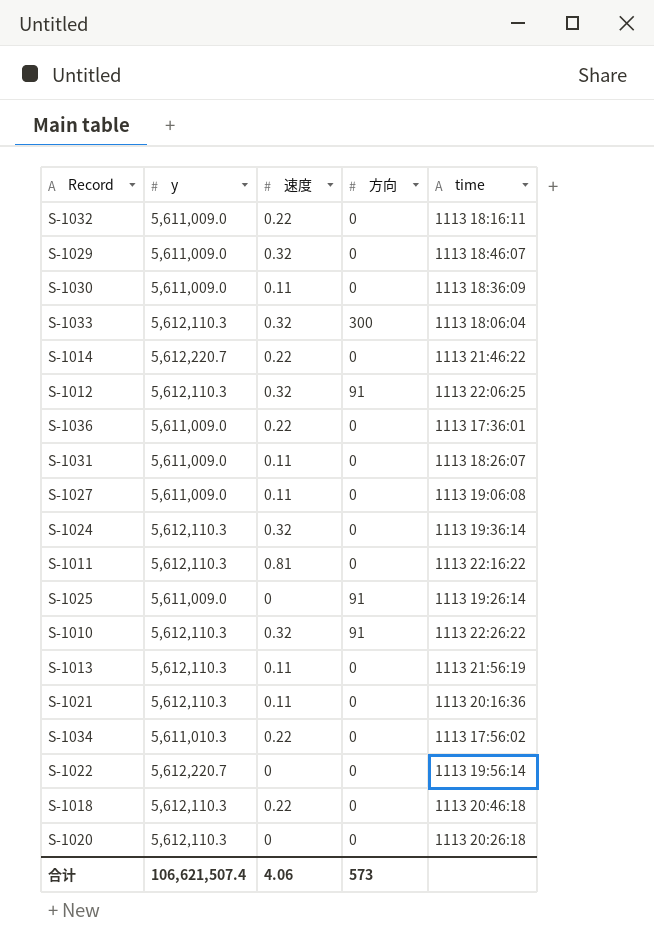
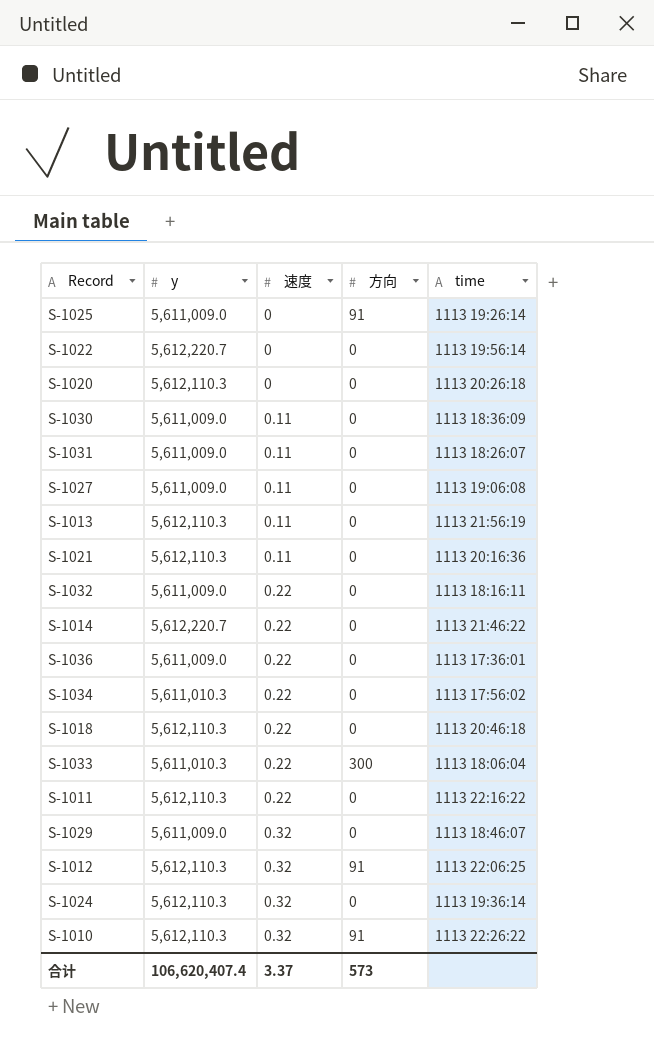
row order: none -> 速度 ascending
S-1033 | y: 5,612,110.3 -> 5,611,010.3
S-1033 | 速度: 0.32 -> 0.22
S-1011 | 速度: 0.81 -> 0.22
合计 | y: 106,621,507.4 -> 106,620,407.4
合计 | 速度: 4.06 -> 3.37

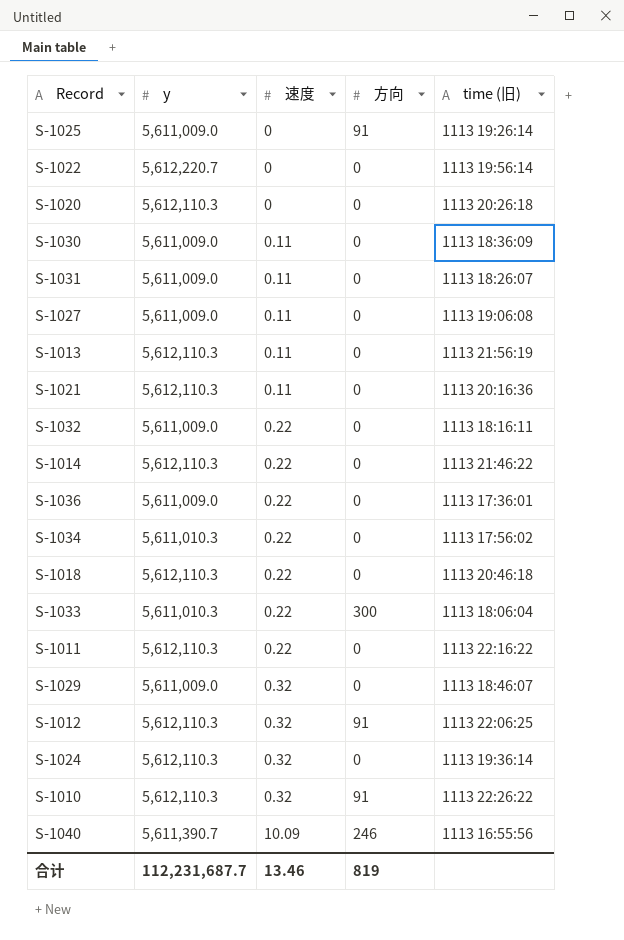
column name: time -> time (旧)
S-1014 | y: 5,612,220.7 -> 5,612,110.3
row S-1040: none -> 5,611,390.7 | 10.09 | 246 | 1113 16:55:56
合计 | y: 106,620,407.4 -> 112,231,687.7
合计 | 速度: 3.37 -> 13.46
合计 | 方向: 573 -> 819

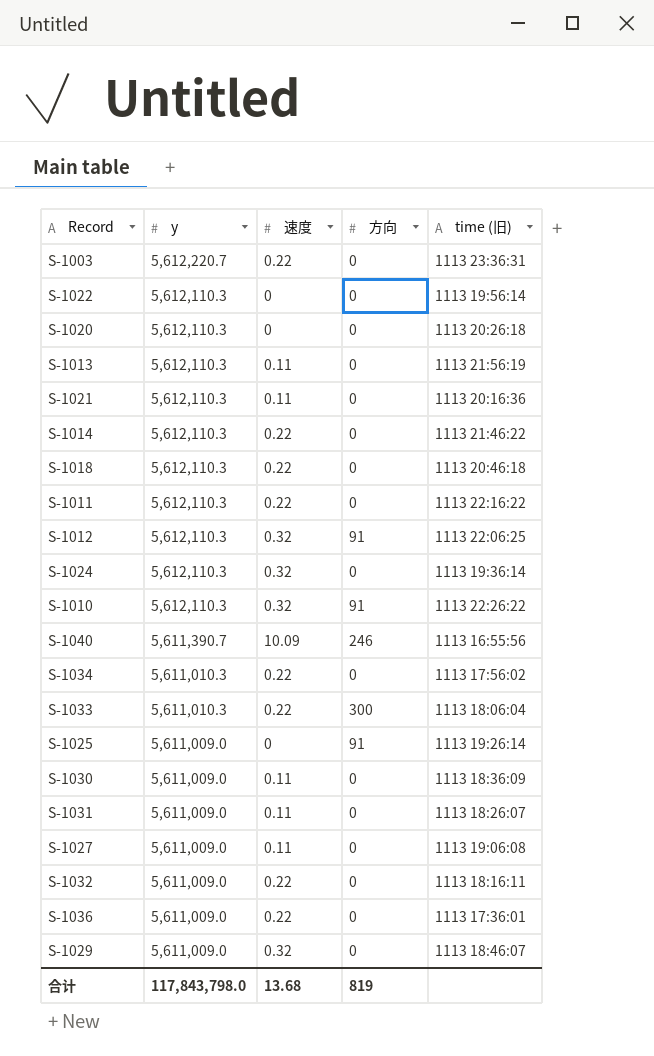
row order: 速度 ascending -> y descending
row S-1003: none -> 5,612,220.7 | 0.22 | 0 | 1113 23:36:31
S-1022 | y: 5,612,220.7 -> 5,612,110.3
合计 | y: 112,231,687.7 -> 117,843,798.0
合计 | 速度: 13.46 -> 13.68

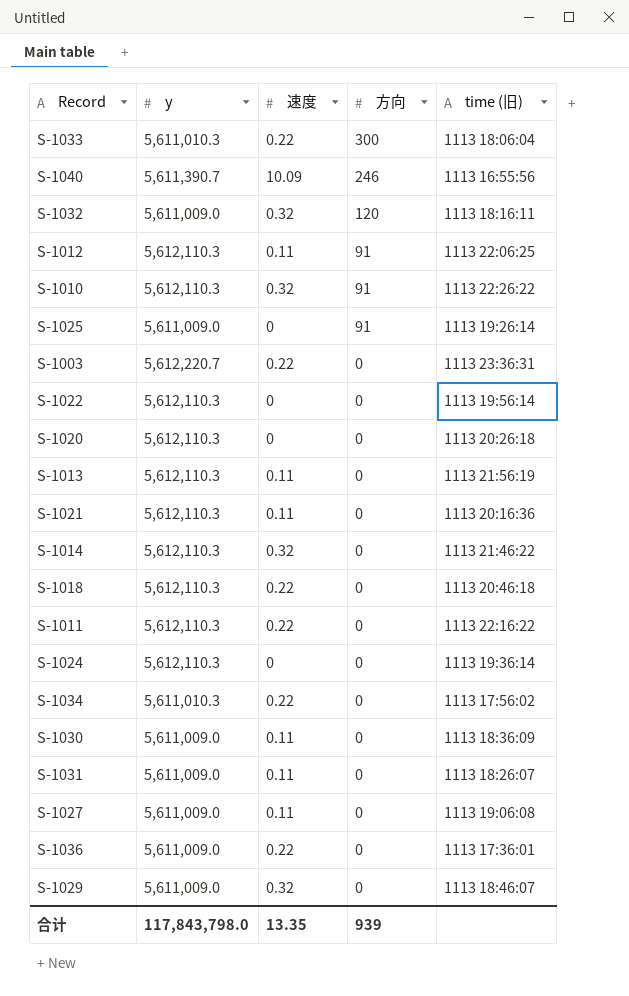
row order: y descending -> 方向 descending
S-1032 | 速度: 0.22 -> 0.32
S-1032 | 方向: 0 -> 120
S-1012 | 速度: 0.32 -> 0.11
S-1014 | 速度: 0.22 -> 0.32
S-1024 | 速度: 0.32 -> 0
合计 | 速度: 13.68 -> 13.35
合计 | 方向: 819 -> 939

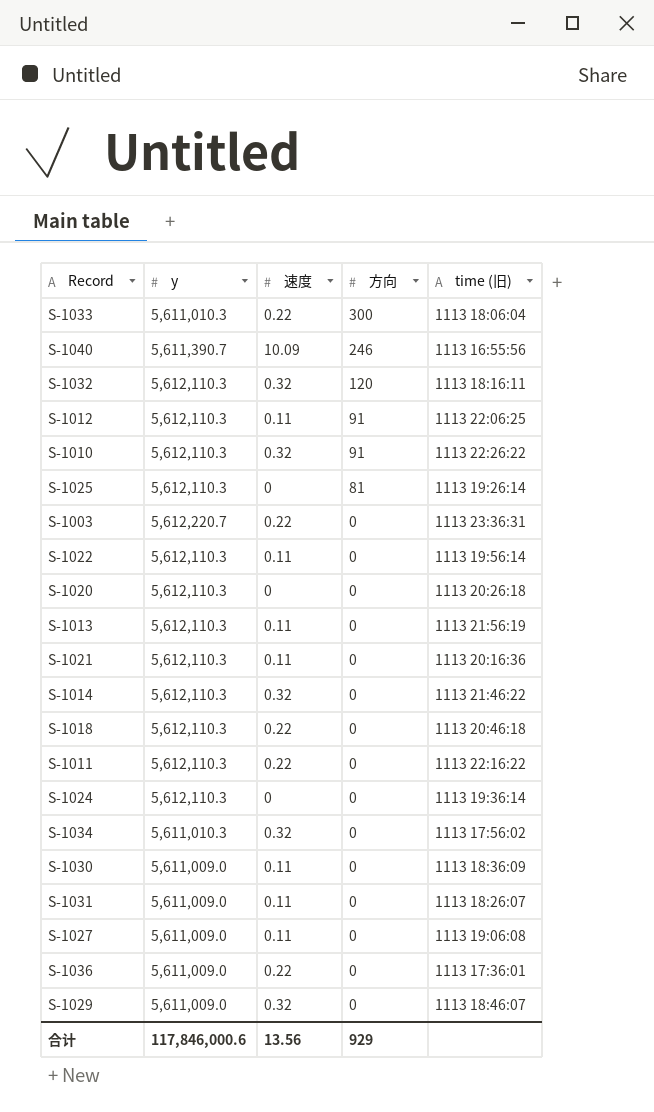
S-1032 | y: 5,611,009.0 -> 5,612,110.3
S-1025 | y: 5,611,009.0 -> 5,612,110.3
S-1025 | 方向: 91 -> 81
S-1022 | 速度: 0 -> 0.11
S-1034 | 速度: 0.22 -> 0.32
合计 | y: 117,843,798.0 -> 117,846,000.6
合计 | 速度: 13.35 -> 13.56
合计 | 方向: 939 -> 929

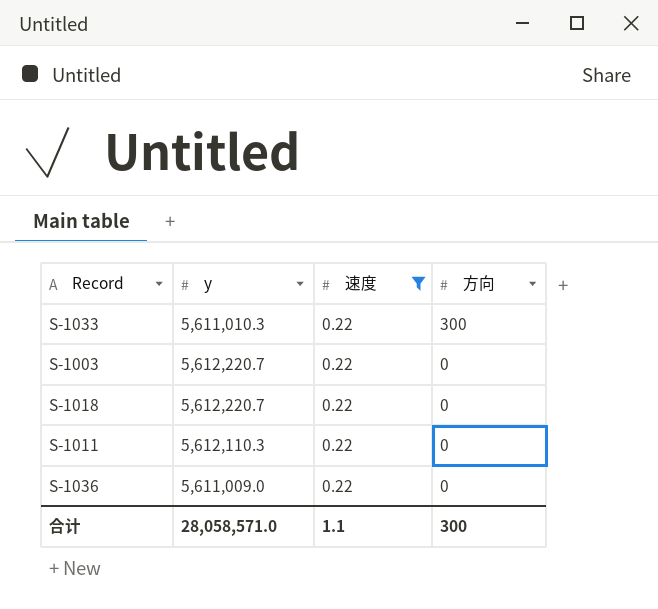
filter: none -> 速度 = 0.22
column time (旧) | position: 5 -> none
S-1018 | y: 5,612,110.3 -> 5,612,220.7
合计 | y: 117,846,000.6 -> 28,058,571.0
合计 | 速度: 13.56 -> 1.1
合计 | 方向: 929 -> 300

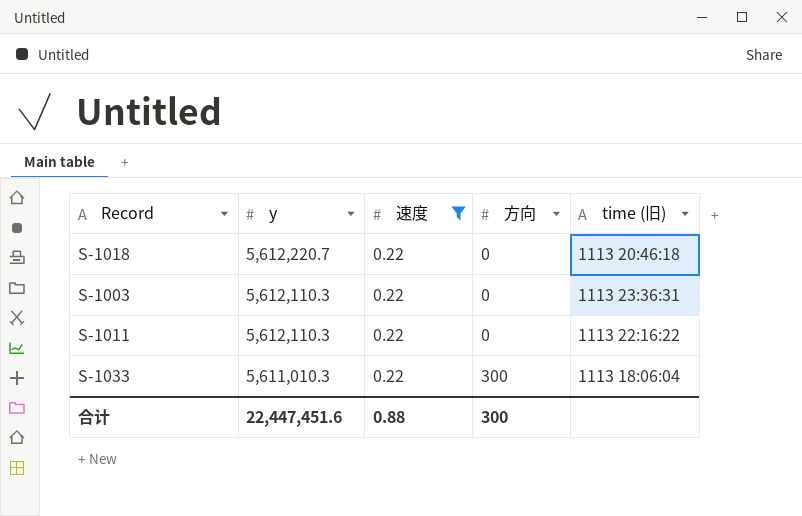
row order: 方向 descending -> y descending
column time (旧) | position: none -> 5
row S-1036: 5,611,009.0 | 0.22 | 0 -> none
S-1003 | y: 5,612,220.7 -> 5,612,110.3
合计 | y: 28,058,571.0 -> 22,447,451.6
合计 | 速度: 1.1 -> 0.88

